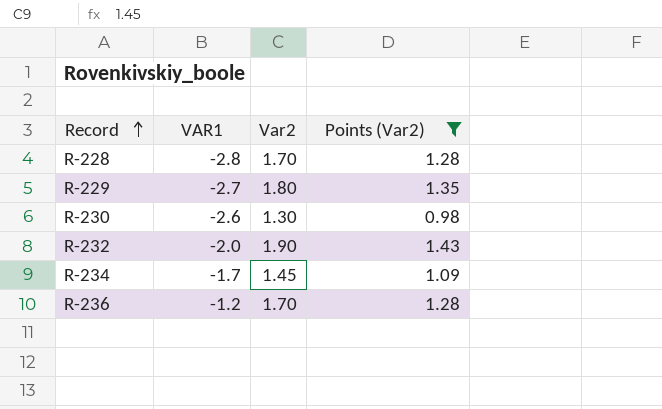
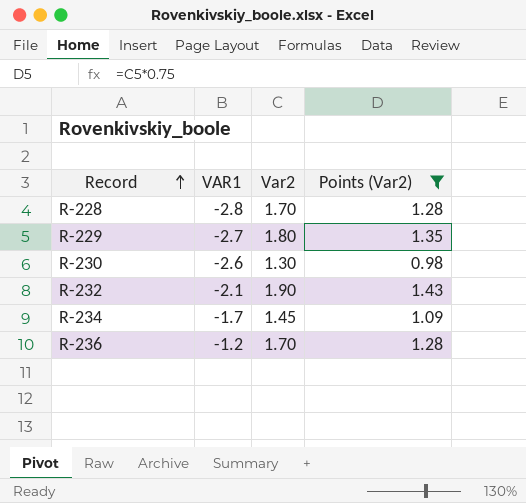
R-232 | VAR1: -2.0 -> -2.1

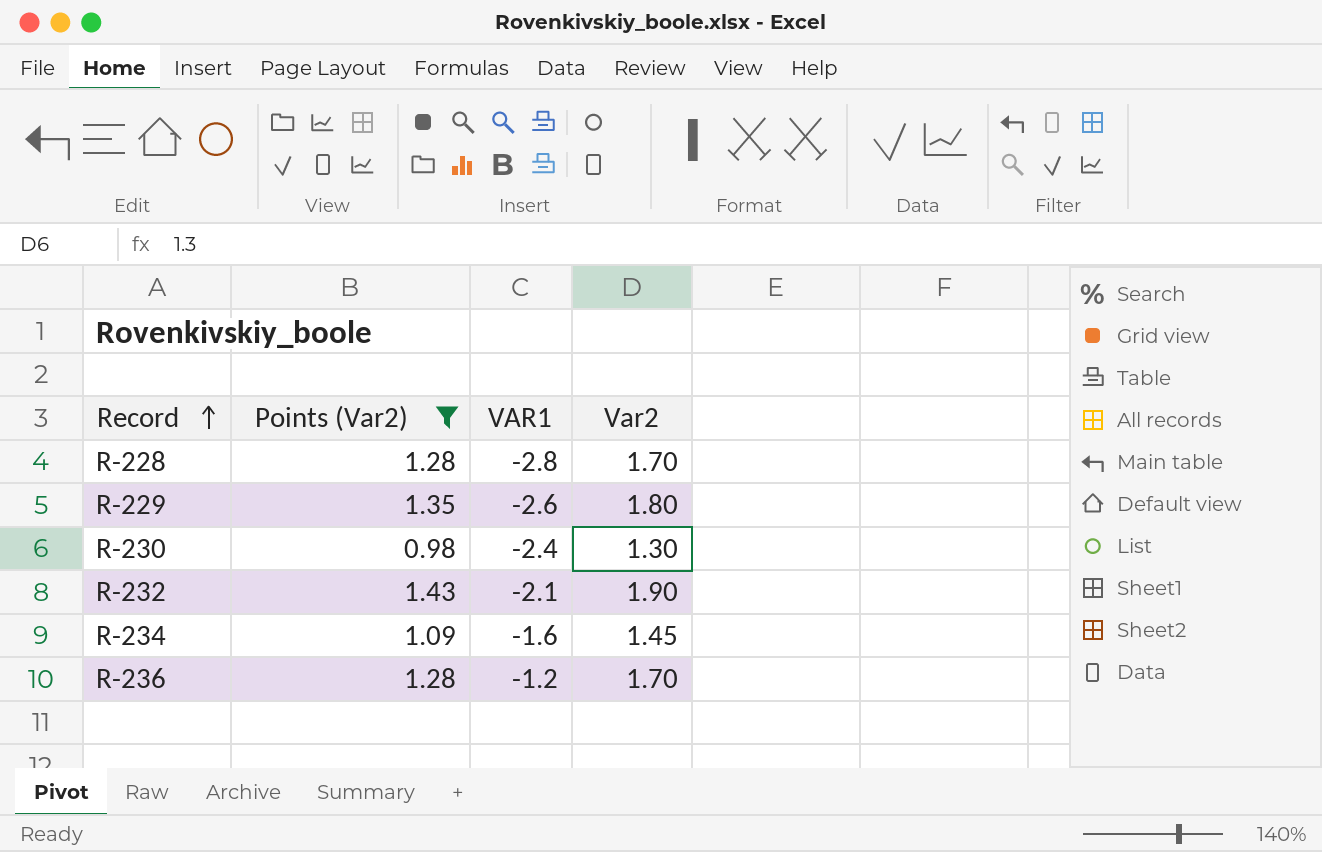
column Points (Var2) | position: 4 -> 2
R-229 | VAR1: -2.7 -> -2.6
R-230 | VAR1: -2.6 -> -2.4
R-234 | VAR1: -1.7 -> -1.6

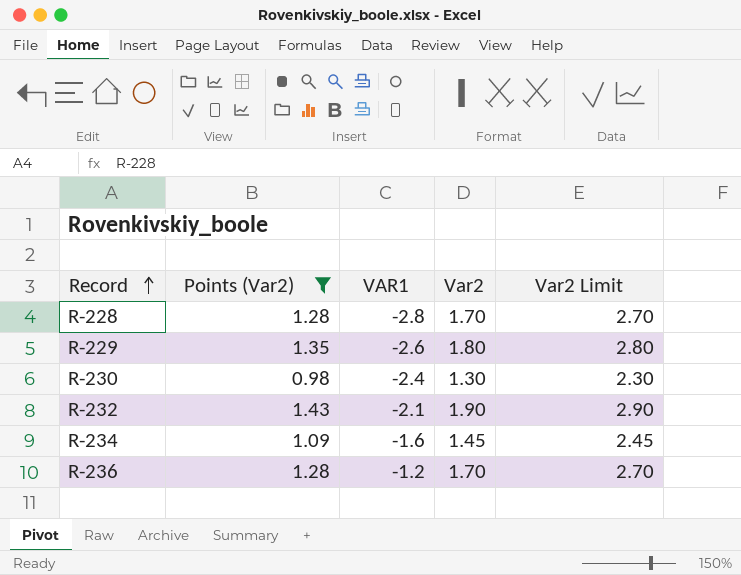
column Var2 Limit | formula: none -> [Var2] + 1

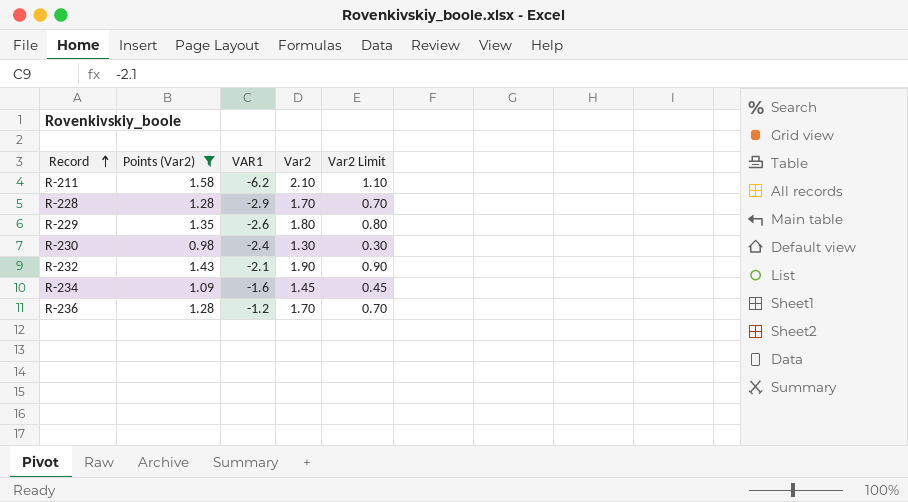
column Var2 Limit | formula: [Var2] + 1 -> [Var2] - 1
row R-211: none -> 1.58 | -6.2 | 2.10 | 1.10
R-228 | VAR1: -2.8 -> -2.9

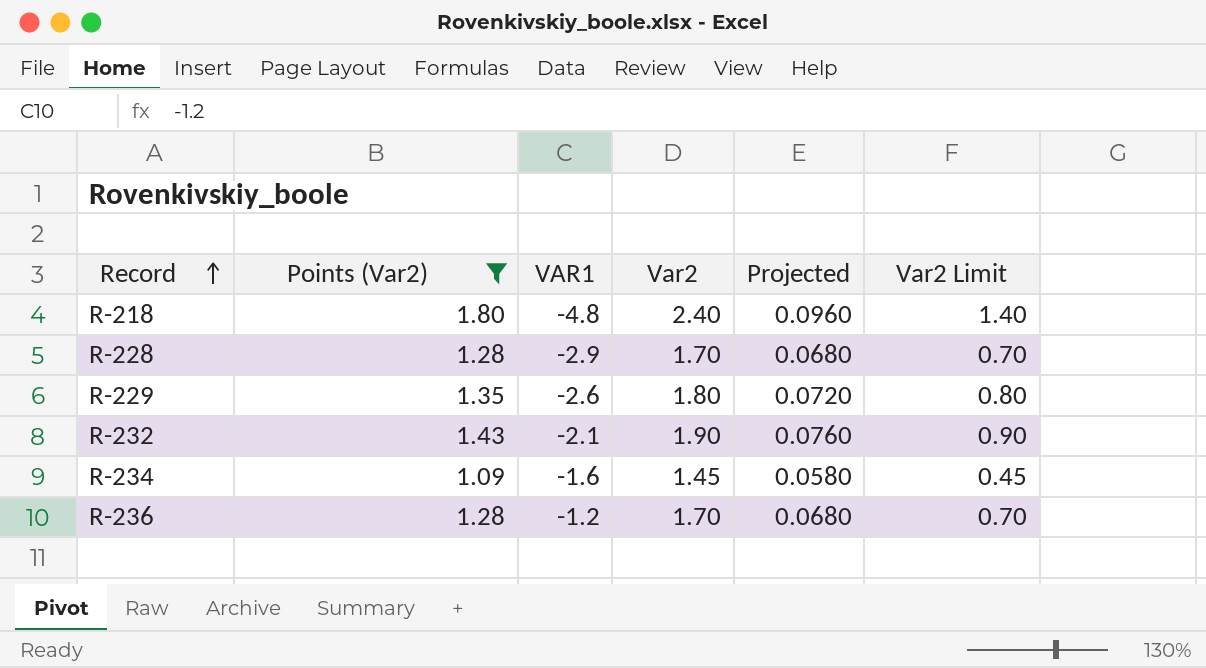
column Projected | formula: none -> [Var2] * 0.04
row R-211: 1.58 | -6.2 | 2.10 | 1.10 -> none
row R-230: 0.98 | -2.4 | 1.30 | 0.30 -> none
row R-218: none -> 1.80 | -4.8 | 2.40 | 0.0960 | 1.40

